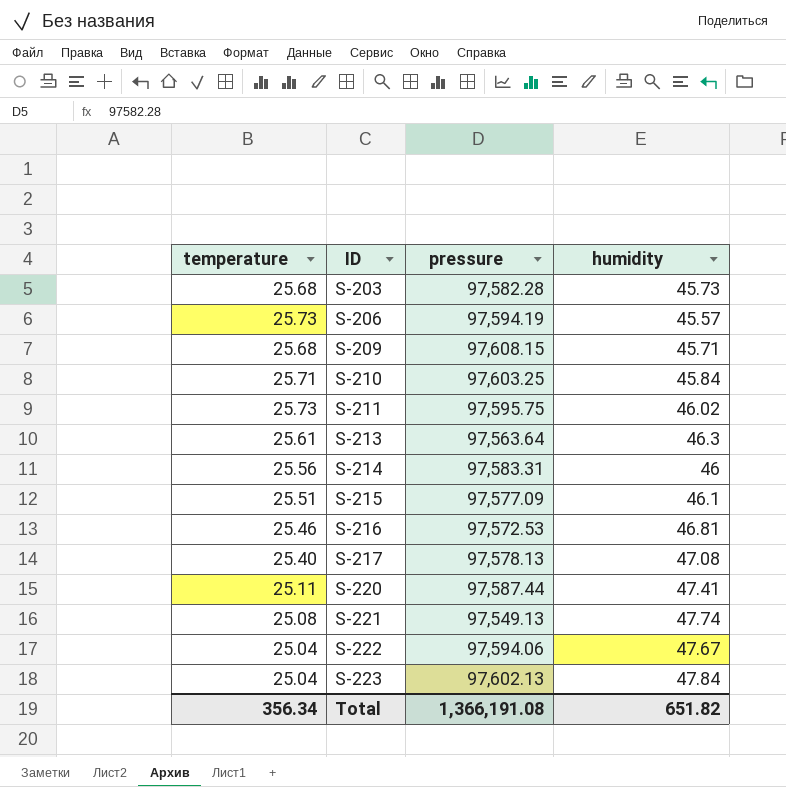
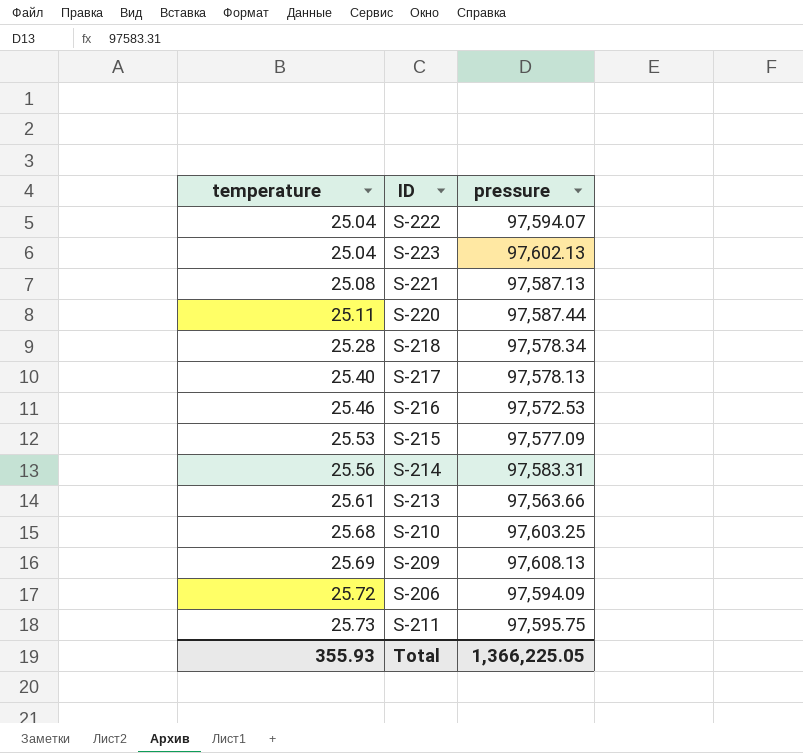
row order: ID ascending -> temperature ascending
column humidity | position: 4 -> none
row S-203: 25.68 | 97,582.28 | 45.73 -> none
S-222 | pressure: 97,594.06 -> 97,594.07
S-221 | pressure: 97,549.13 -> 97,587.13
row S-218: none -> 25.28 | 97,578.34
S-215 | temperature: 25.51 -> 25.53
S-213 | pressure: 97,563.64 -> 97,563.66
S-210 | temperature: 25.71 -> 25.68
S-209 | temperature: 25.68 -> 25.69
S-209 | pressure: 97,608.15 -> 97,608.13
S-206 | temperature: 25.73 -> 25.72
S-206 | pressure: 97,594.19 -> 97,594.09
Total | temperature: 356.34 -> 355.93
Total | pressure: 1,366,191.08 -> 1,366,225.05

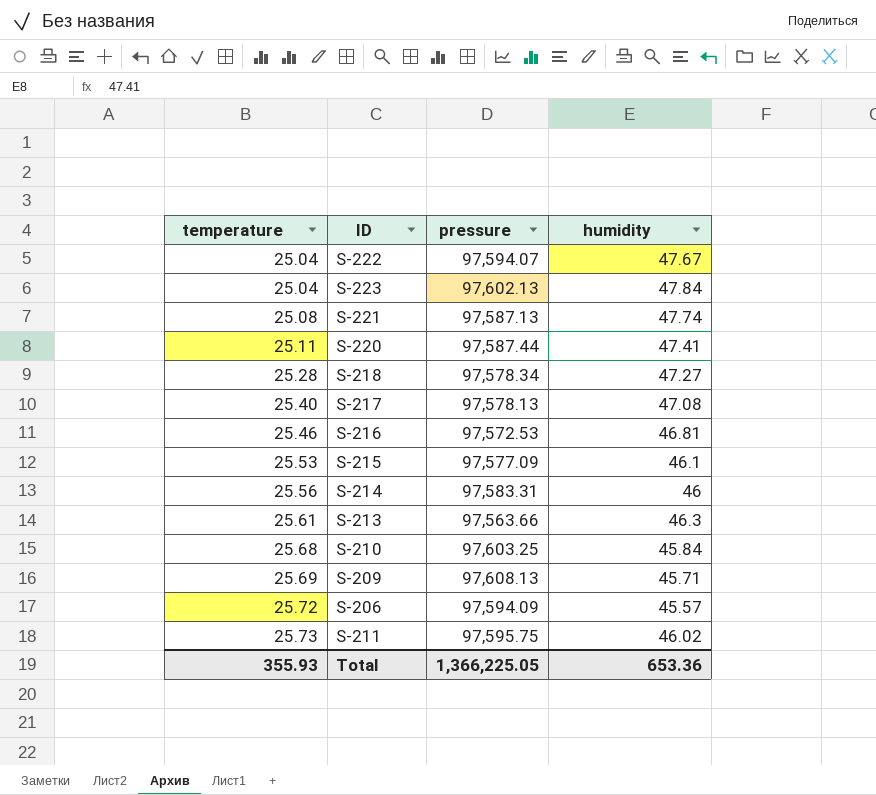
column humidity | position: none -> 4

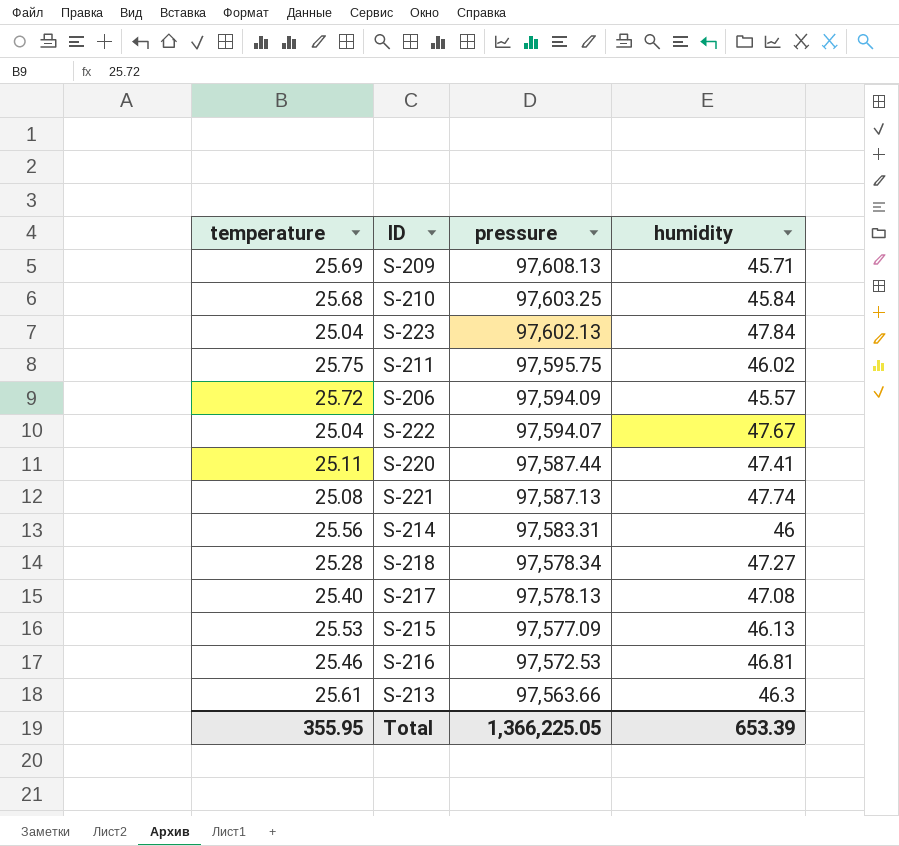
row order: temperature ascending -> pressure descending
S-211 | temperature: 25.73 -> 25.75
S-215 | humidity: 46.1 -> 46.13
Total | temperature: 355.93 -> 355.95
Total | humidity: 653.36 -> 653.39

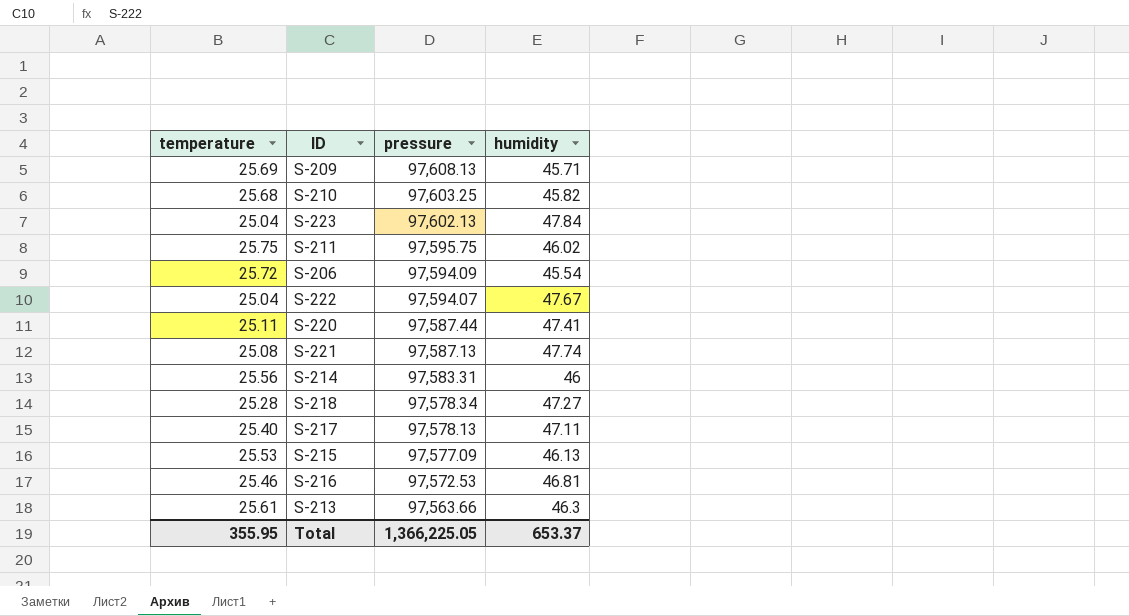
S-210 | humidity: 45.84 -> 45.82
S-206 | humidity: 45.57 -> 45.54
S-217 | humidity: 47.08 -> 47.11
Total | humidity: 653.39 -> 653.37

